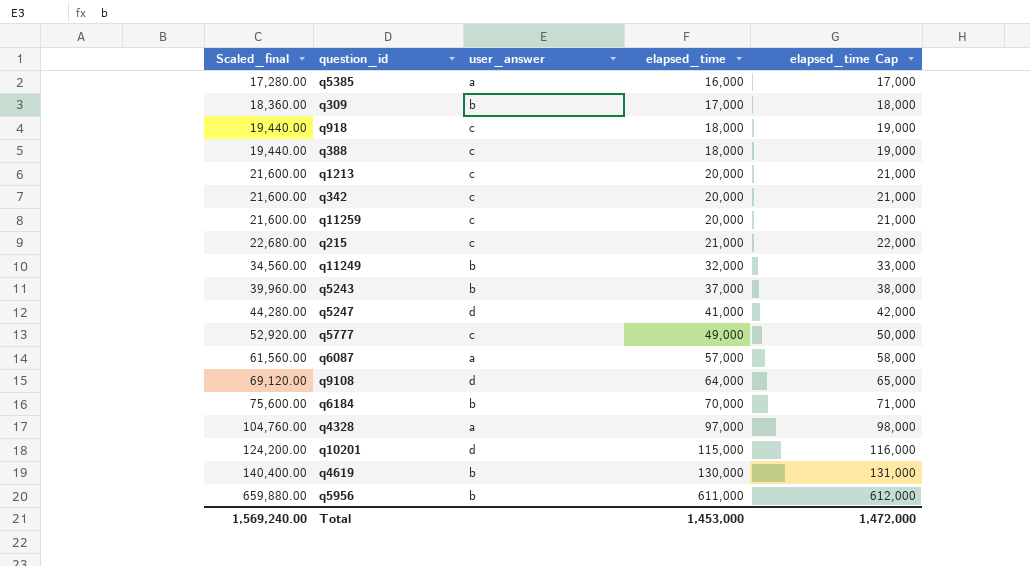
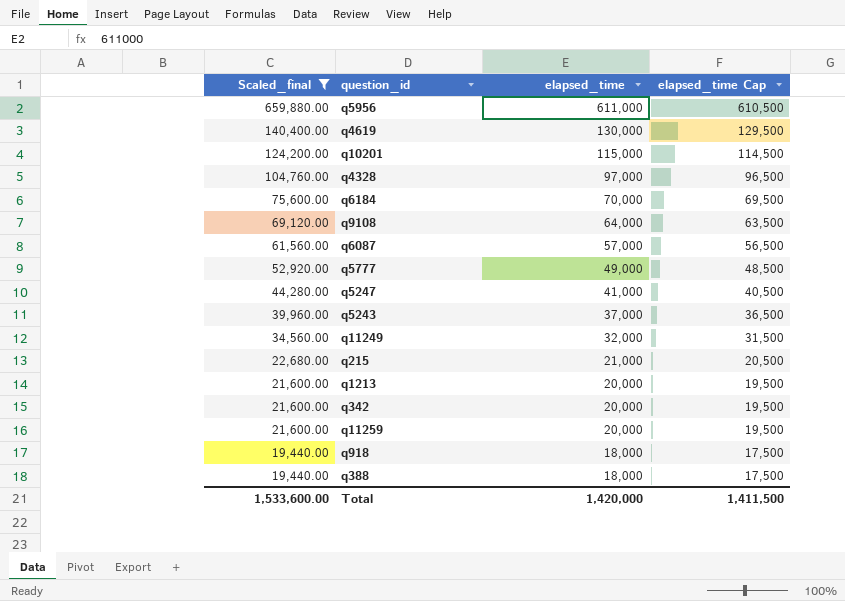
filter: none -> Scaled_final >= 19,440.00
row order: Scaled_final ascending -> Scaled_final descending
column user_answer | position: 3 -> none
column elapsed_time Cap | formula: [elapsed_time] + 1000 -> [elapsed_time] - 500
Total | Scaled_final: 1,569,240.00 -> 1,533,600.00
Total | elapsed_time: 1,453,000 -> 1,420,000
Total | elapsed_time Cap: 1,472,000 -> 1,411,500

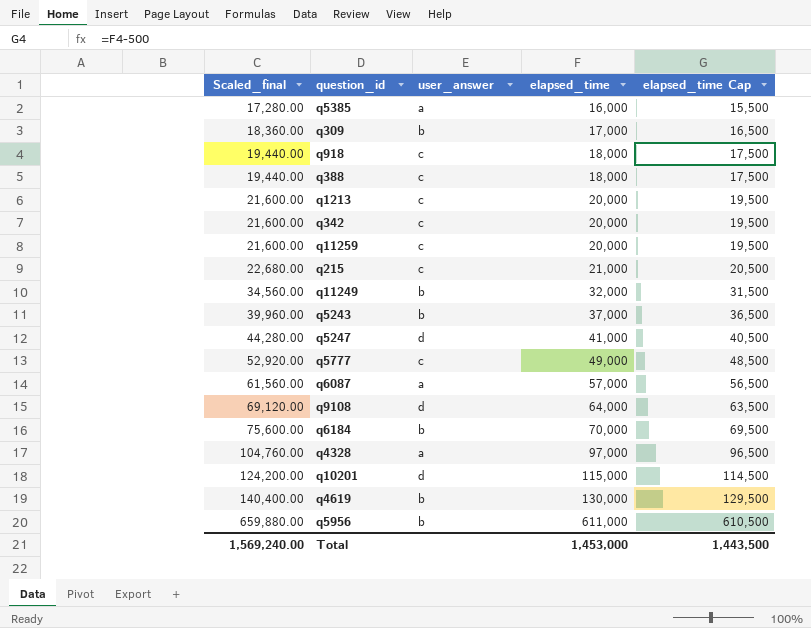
filter: Scaled_final >= 19,440.00 -> none
row order: Scaled_final descending -> Scaled_final ascending
column user_answer | position: none -> 3
Total | Scaled_final: 1,533,600.00 -> 1,569,240.00
Total | elapsed_time: 1,420,000 -> 1,453,000
Total | elapsed_time Cap: 1,411,500 -> 1,443,500

